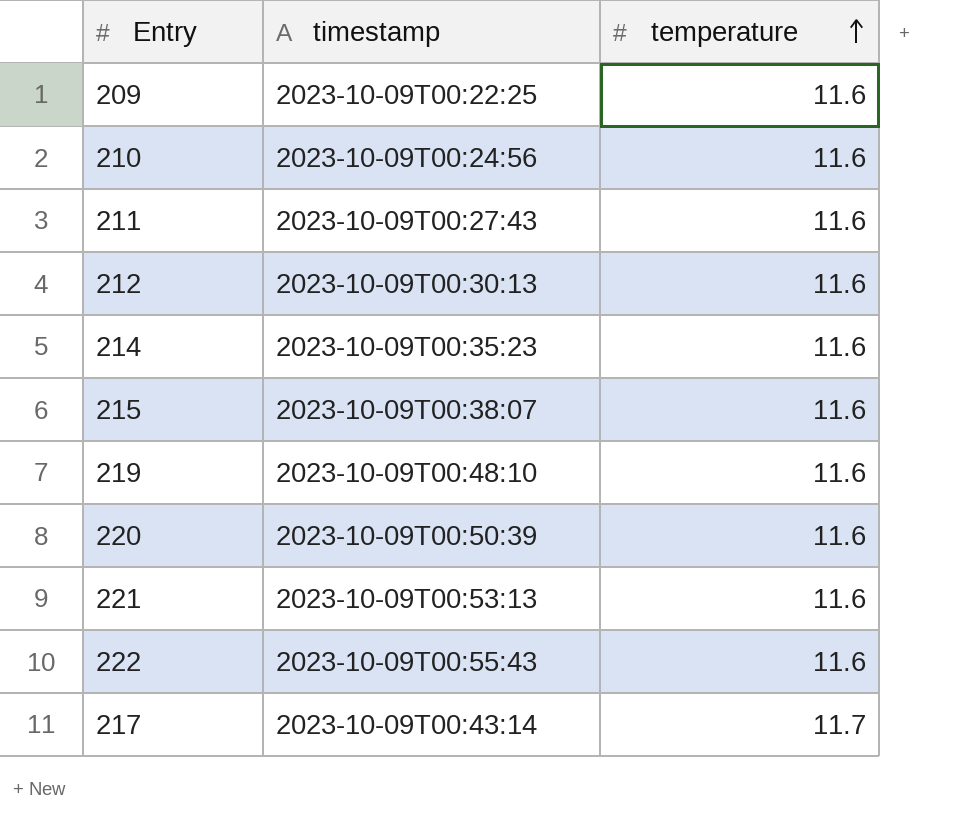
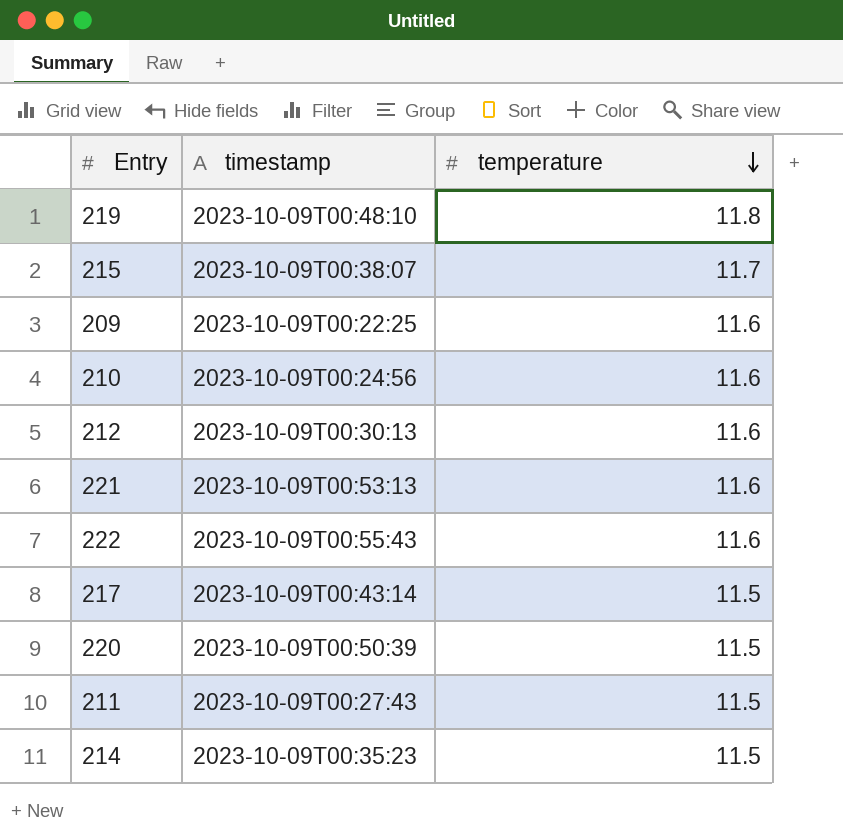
row order: temperature ascending -> temperature descending
219 | temperature: 11.6 -> 11.8
215 | temperature: 11.6 -> 11.7
217 | temperature: 11.7 -> 11.5
220 | temperature: 11.6 -> 11.5
211 | temperature: 11.6 -> 11.5
214 | temperature: 11.6 -> 11.5

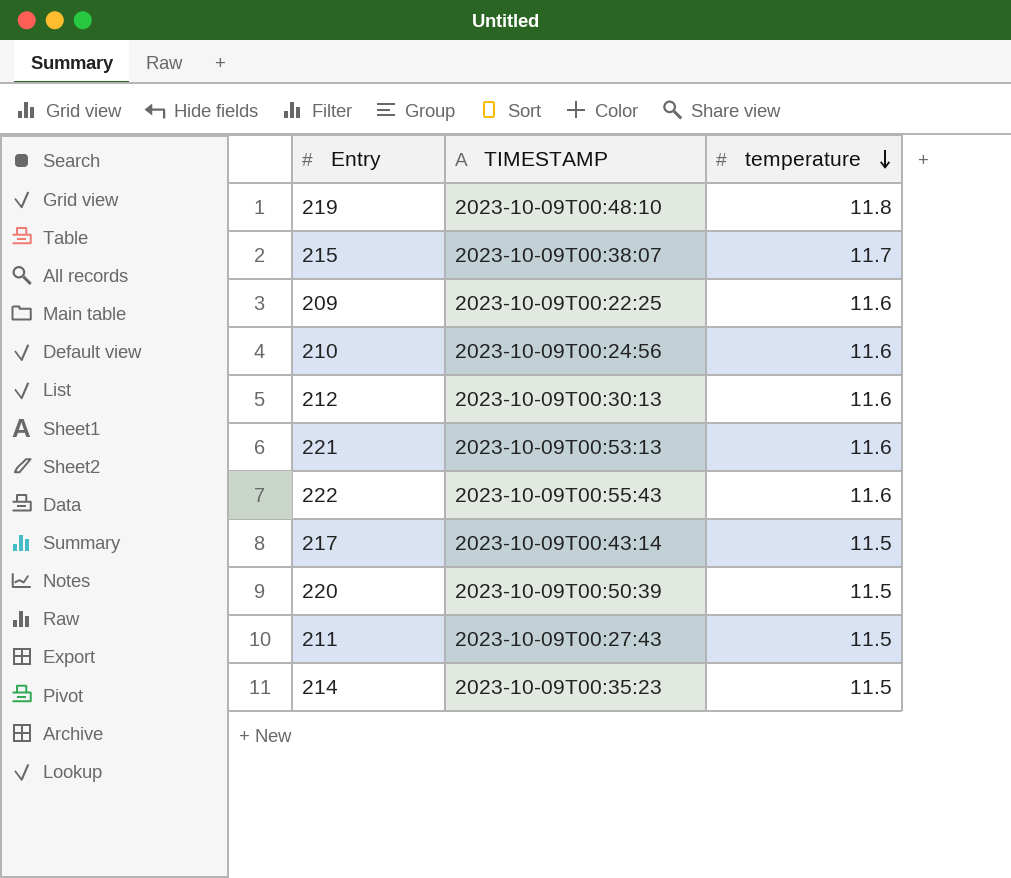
column name: timestamp -> TIMESTAMP

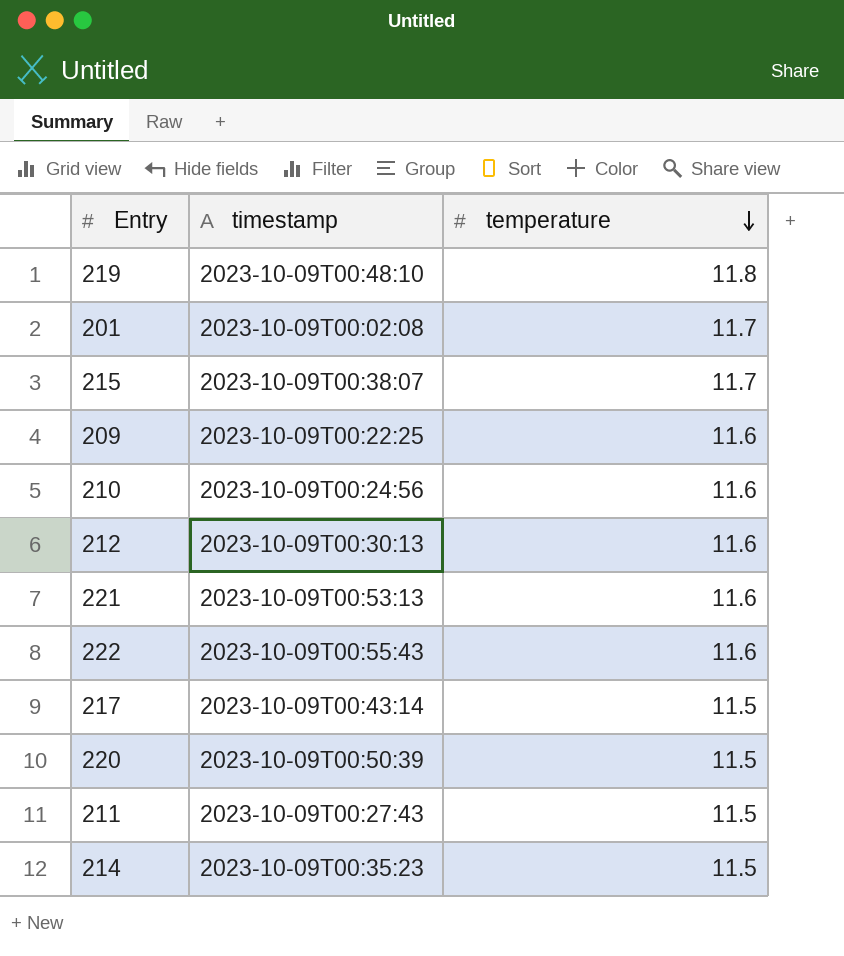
column name: TIMESTAMP -> timestamp
row 201: none -> 2023-10-09T00:02:08 | 11.7

